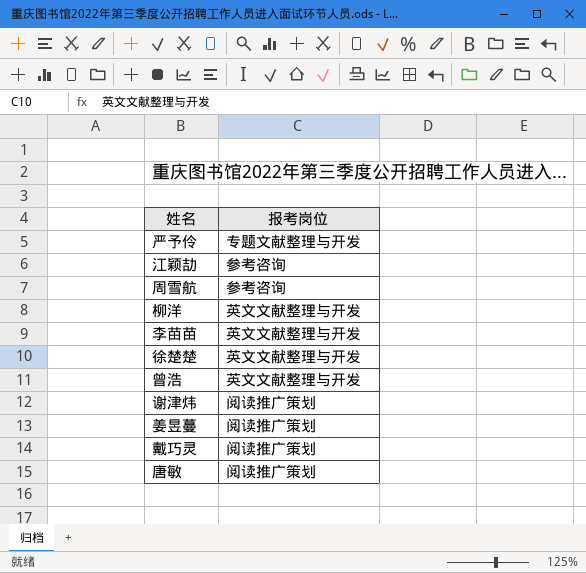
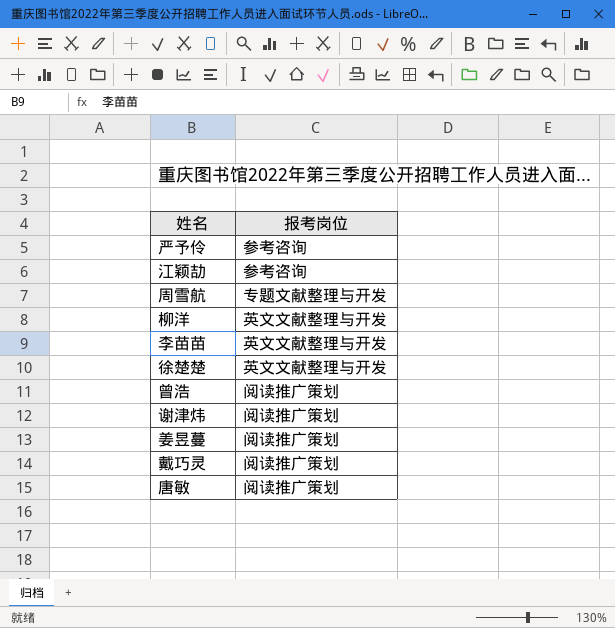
严予伶 | 报考岗位: 专题文献整理与开发 -> 参考咨询
周雪航 | 报考岗位: 参考咨询 -> 专题文献整理与开发
曾浩 | 报考岗位: 英文文献整理与开发 -> 阅读推广策划

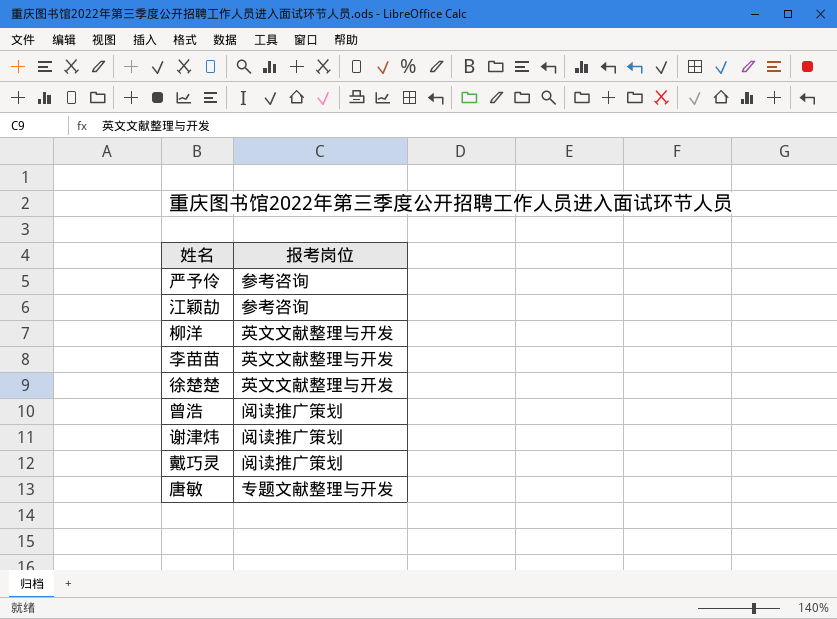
row 周雪航: 专题文献整理与开发 -> none
row 姜昱蔓: 阅读推广策划 -> none
唐敏 | 报考岗位: 阅读推广策划 -> 专题文献整理与开发

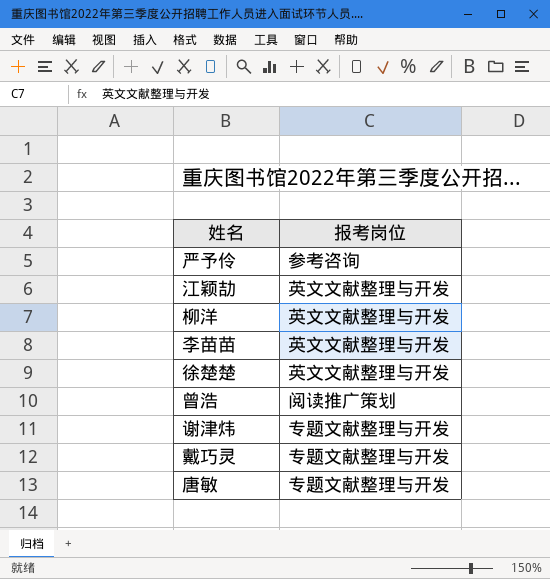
江颖劼 | 报考岗位: 参考咨询 -> 英文文献整理与开发
谢津炜 | 报考岗位: 阅读推广策划 -> 专题文献整理与开发
戴巧灵 | 报考岗位: 阅读推广策划 -> 专题文献整理与开发

